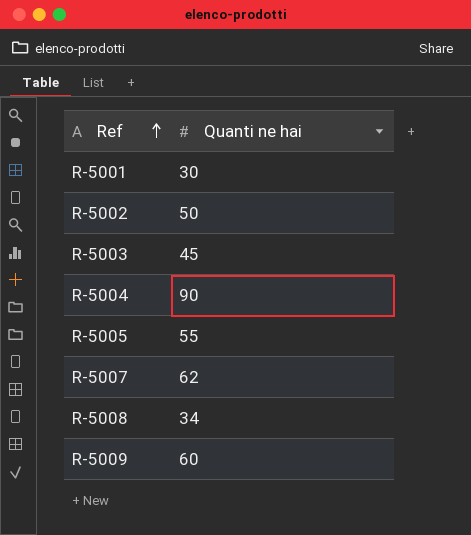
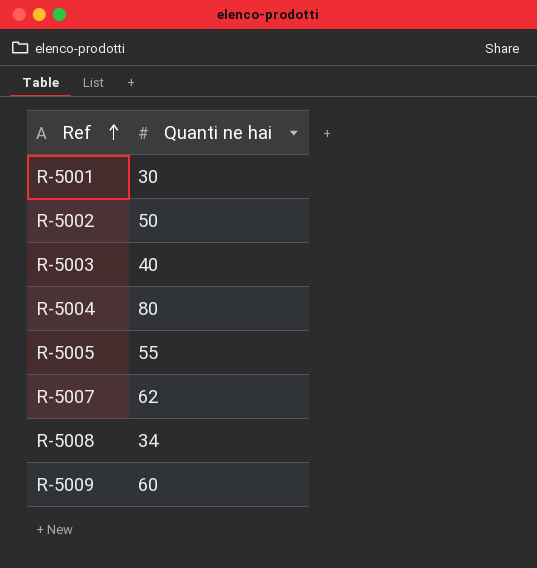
R-5003 | Quanti ne hai: 45 -> 40
R-5004 | Quanti ne hai: 90 -> 80

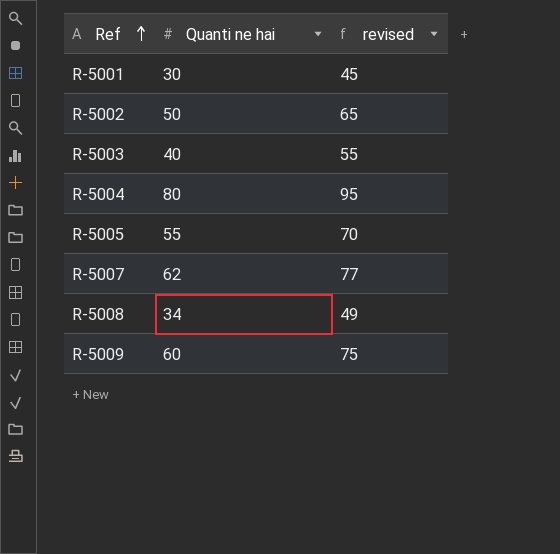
column revised | formula: none -> [Quanti ne hai] + 15

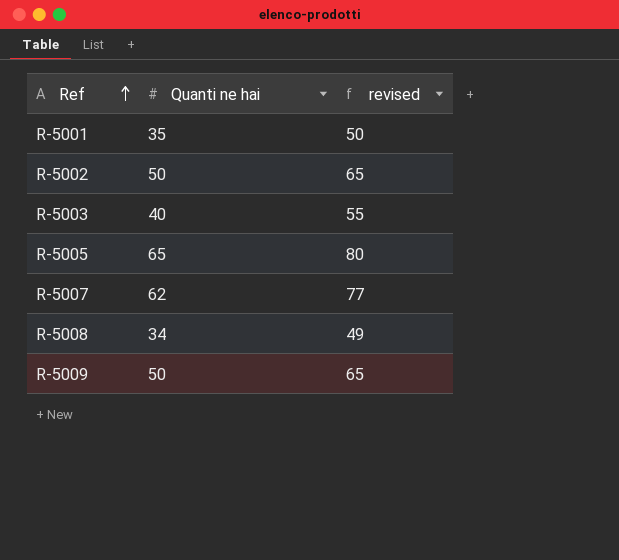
row R-5004: 80 | 95 -> none
R-5001 | Quanti ne hai: 30 -> 35
R-5001 | revised: 45 -> 50
R-5005 | Quanti ne hai: 55 -> 65
R-5005 | revised: 70 -> 80
R-5009 | Quanti ne hai: 60 -> 50
R-5009 | revised: 75 -> 65

